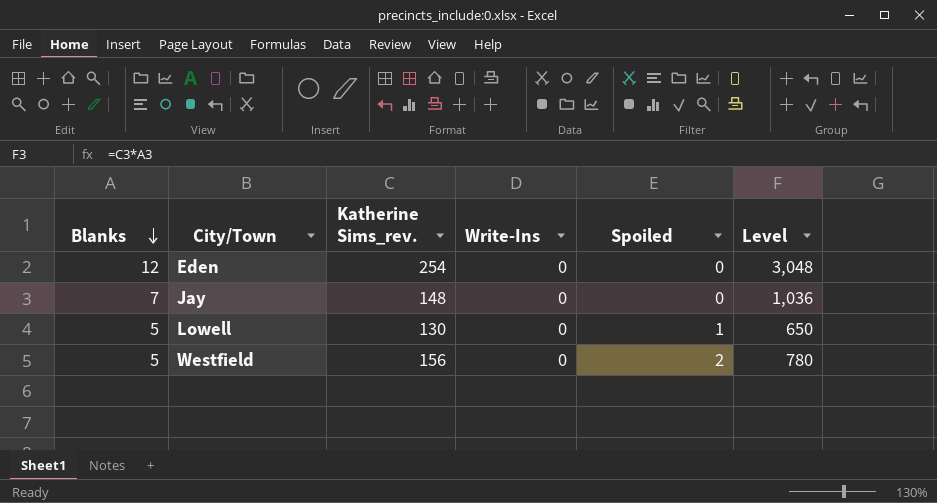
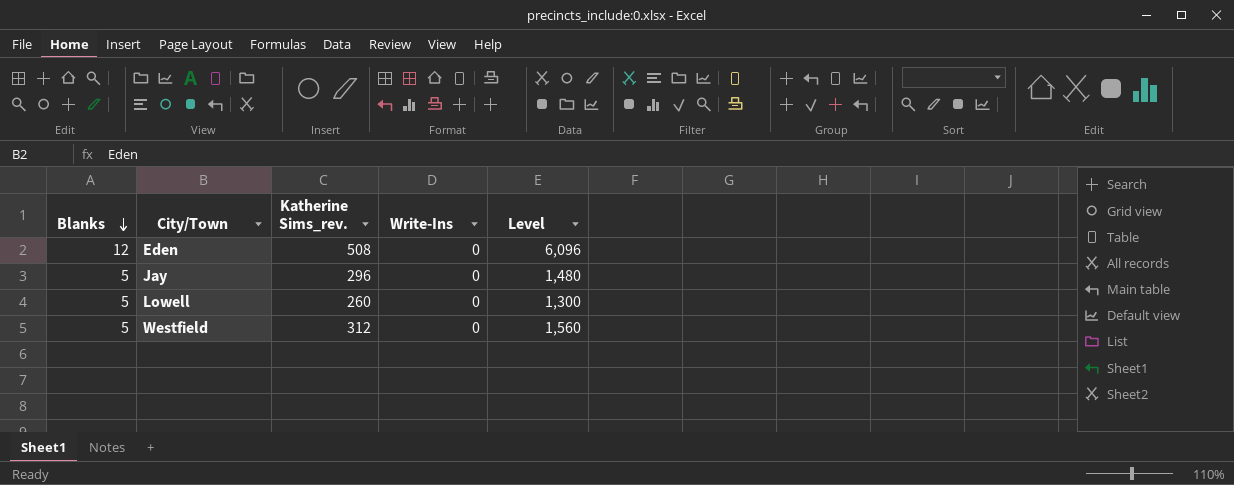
column Spoiled | position: 5 -> none
Eden | Katherine Sims_rev.: 254 -> 508
Eden | Level: 3,048 -> 6,096
Jay | Blanks: 7 -> 5
Jay | Katherine Sims_rev.: 148 -> 296
Jay | Level: 1,036 -> 1,480
Lowell | Katherine Sims_rev.: 130 -> 260
Lowell | Level: 650 -> 1,300
Westfield | Katherine Sims_rev.: 156 -> 312
Westfield | Level: 780 -> 1,560

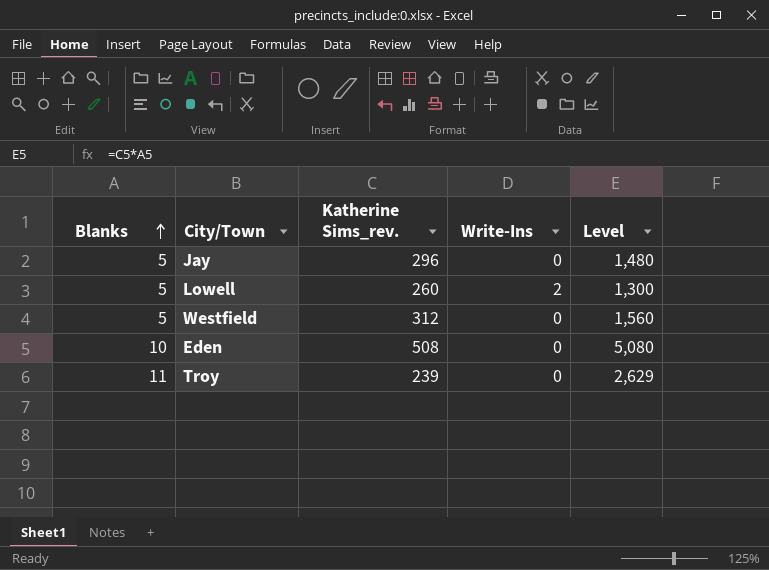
row order: Blanks descending -> Blanks ascending
Lowell | Write-Ins: 0 -> 2
Eden | Blanks: 12 -> 10
Eden | Level: 6,096 -> 5,080
row Troy: none -> 11 | 239 | 0 | 2,629

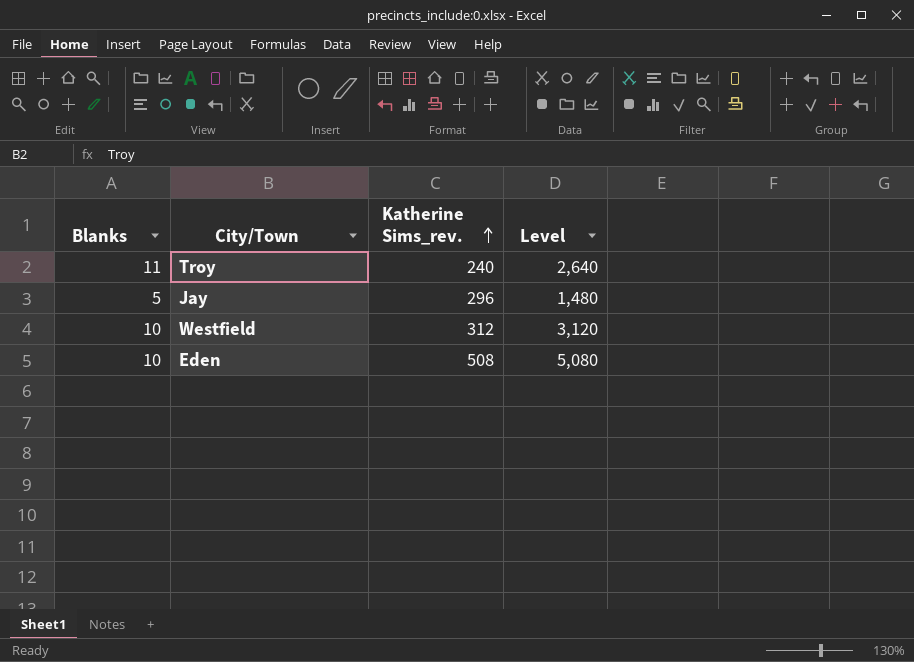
row order: Blanks ascending -> Katherine Sims_rev. ascending
column Write-Ins | position: 4 -> none
row Lowell: 5 | 260 | 2 | 1,300 -> none
Troy | Katherine Sims_rev.: 239 -> 240
Troy | Level: 2,629 -> 2,640
Westfield | Blanks: 5 -> 10
Westfield | Level: 1,560 -> 3,120

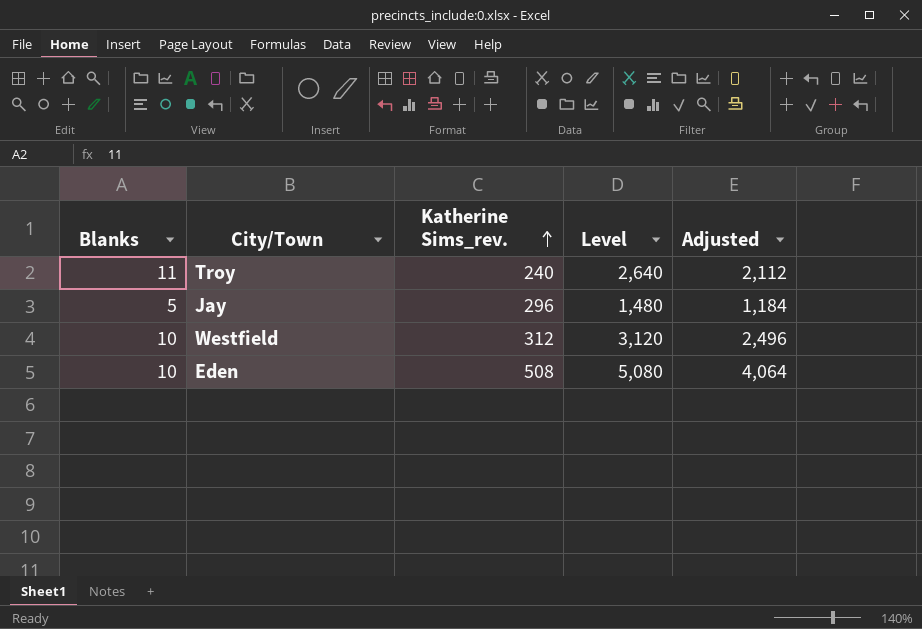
column Adjusted | formula: none -> [Level] * 0.8

